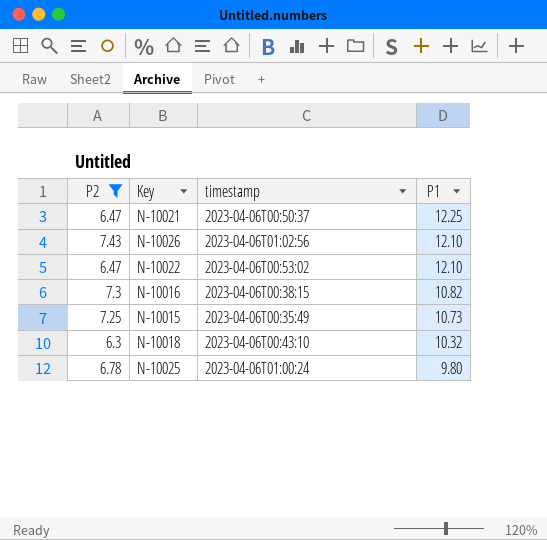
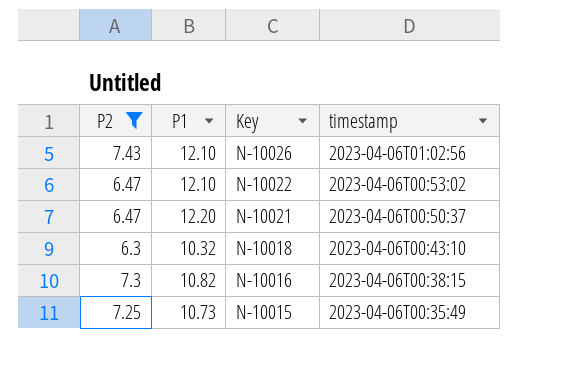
row order: P1 descending -> Key descending
column P1 | position: 4 -> 2
row N-10025: 6.78 | 2023-04-06T01:00:24 | 9.80 -> none
N-10021 | P1: 12.25 -> 12.20

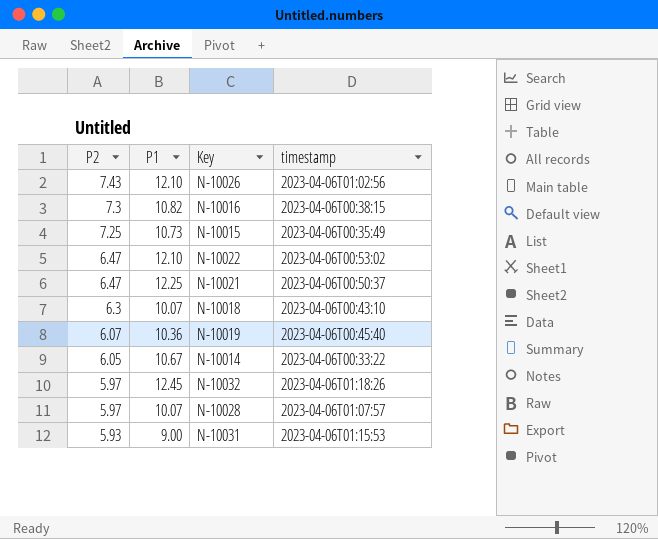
filter: P2 >= 6.3 -> none
row order: Key descending -> P2 descending
N-10021 | P1: 12.20 -> 12.25
N-10018 | P1: 10.32 -> 10.07

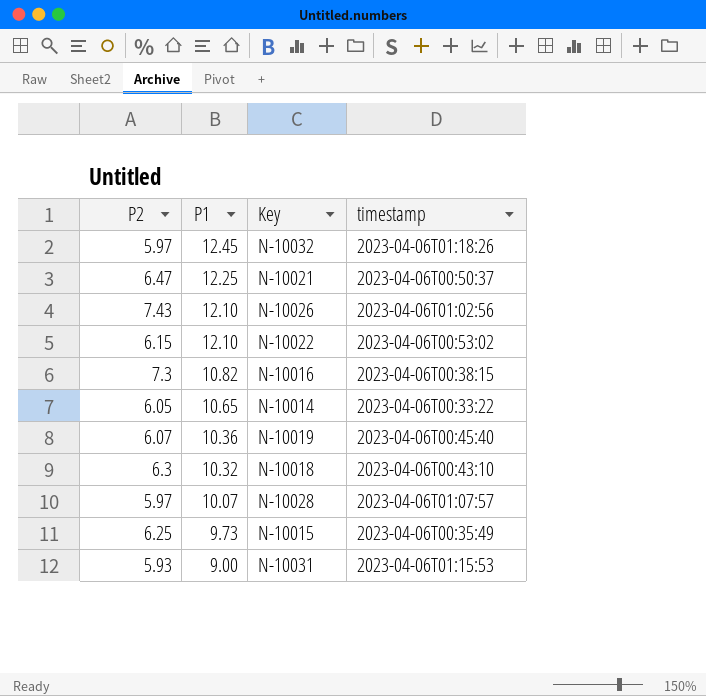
row order: P2 descending -> P1 descending
N-10022 | P2: 6.47 -> 6.15
N-10014 | P1: 10.67 -> 10.65
N-10018 | P1: 10.07 -> 10.32
N-10015 | P2: 7.25 -> 6.25
N-10015 | P1: 10.73 -> 9.73

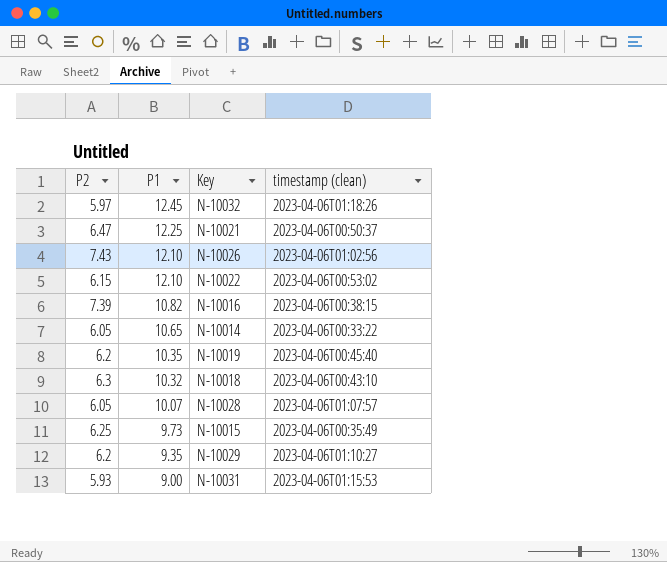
column name: timestamp -> timestamp (clean)
N-10016 | P2: 7.3 -> 7.39
N-10019 | P2: 6.07 -> 6.2
N-10019 | P1: 10.36 -> 10.35
N-10028 | P2: 5.97 -> 6.05
row N-10029: none -> 6.2 | 9.35 | 2023-04-06T01:10:27

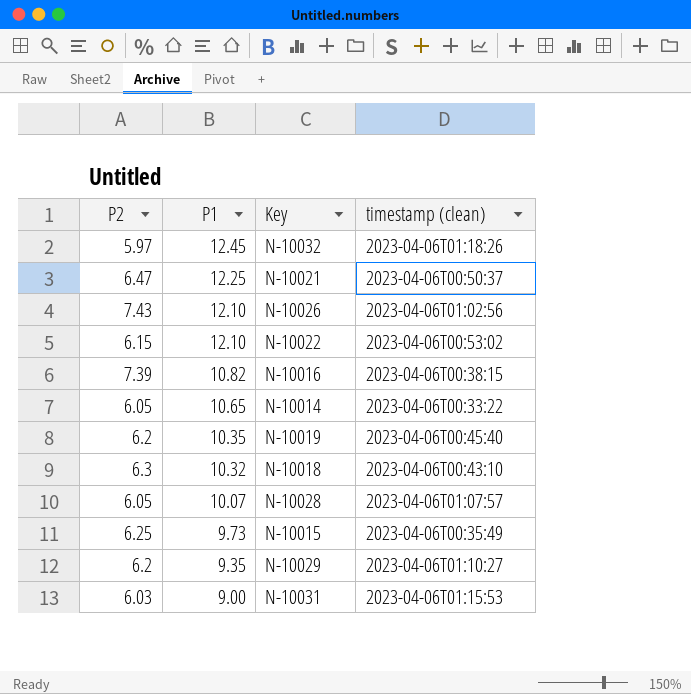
N-10031 | P2: 5.93 -> 6.03

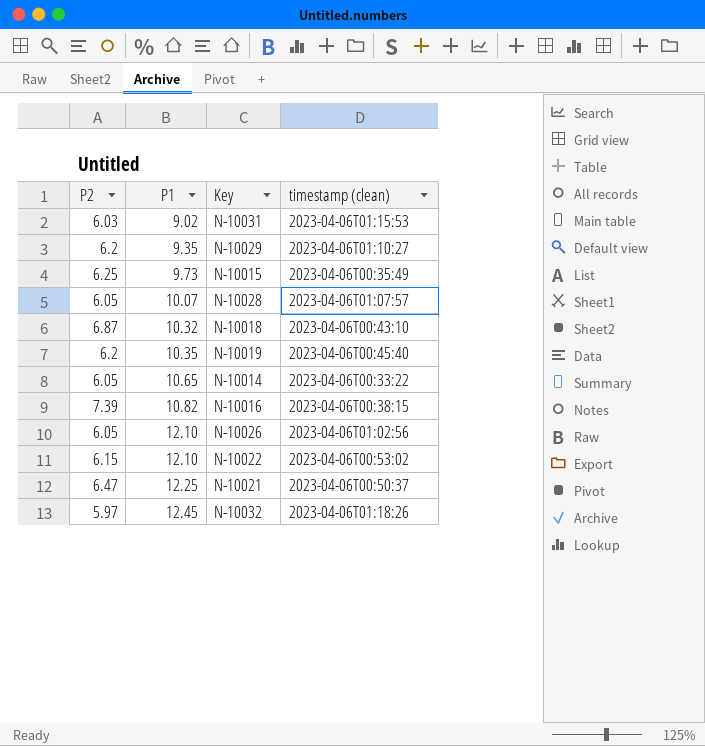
row order: P1 descending -> P1 ascending
N-10031 | P1: 9.00 -> 9.02
N-10018 | P2: 6.3 -> 6.87
N-10026 | P2: 7.43 -> 6.05

